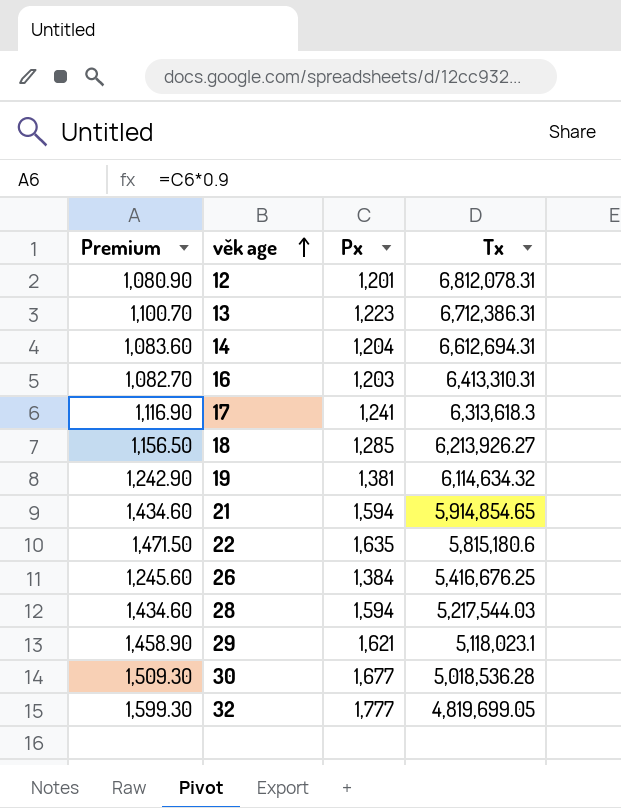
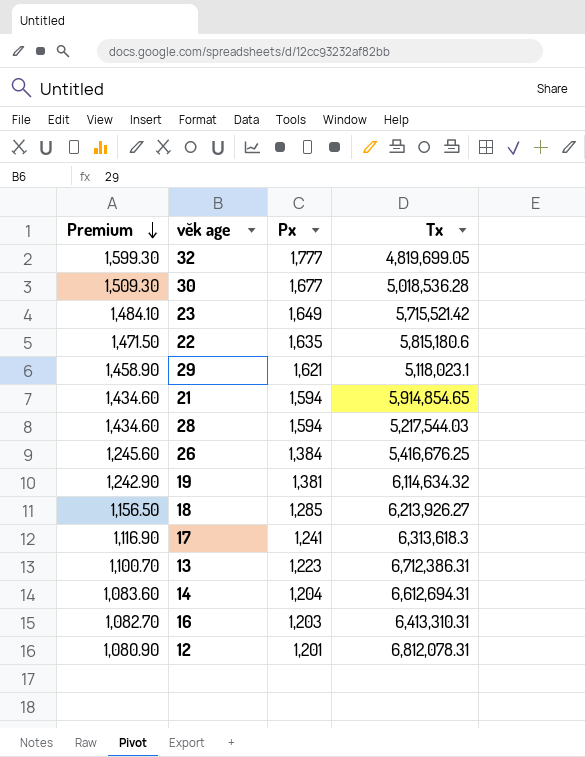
row order: věk age ascending -> Premium descending
row 23: none -> 1,484.10 | 1,649 | 5,715,521.42

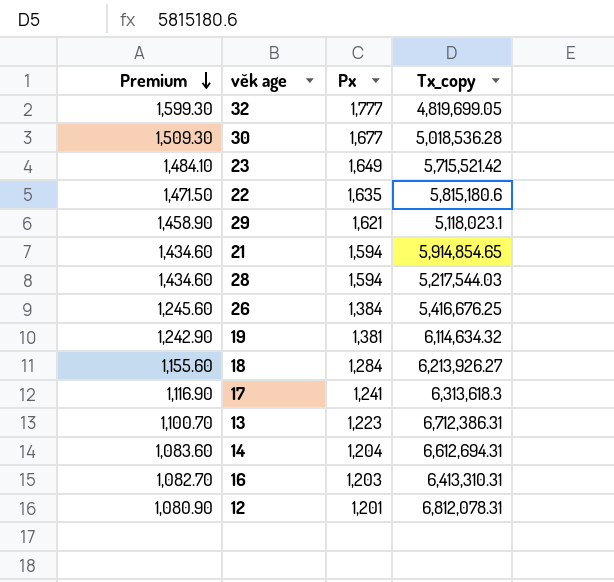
column name: Tx -> Tx_copy
18 | Premium: 1,156.50 -> 1,155.60
18 | Px: 1,285 -> 1,284

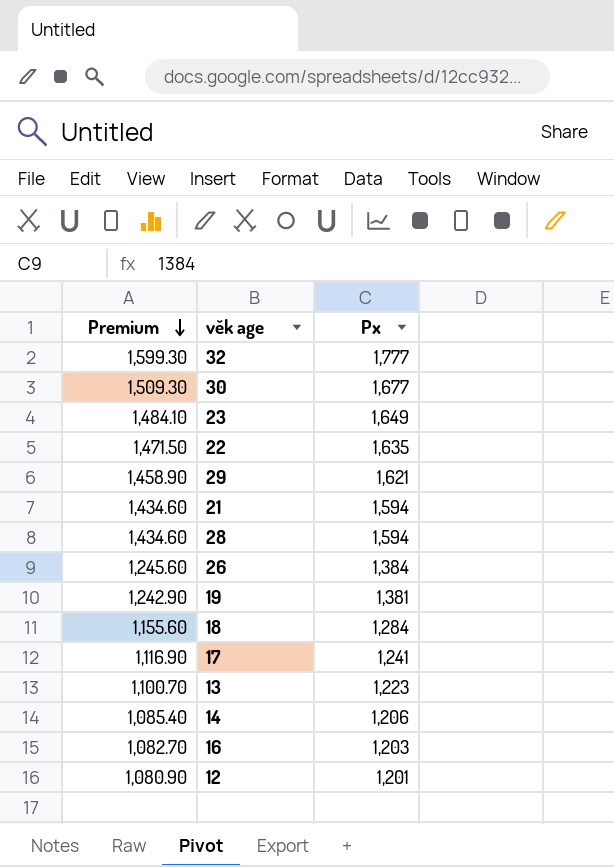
column Tx_copy | position: 4 -> none
14 | Premium: 1,083.60 -> 1,085.40
14 | Px: 1,204 -> 1,206

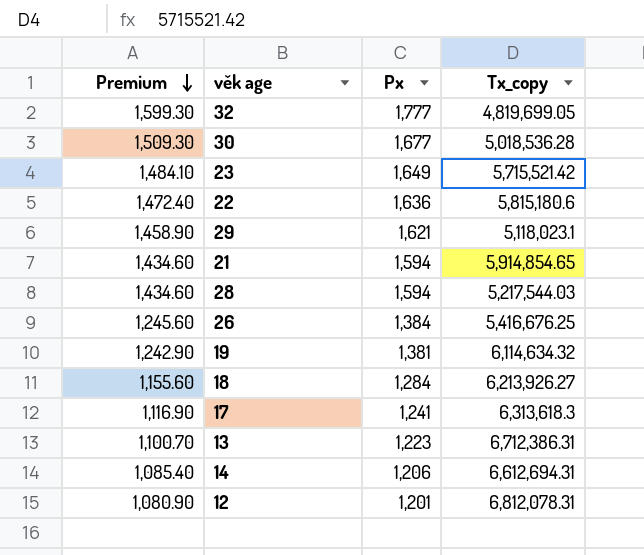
column Tx_copy | position: none -> 4
row 16: 1,082.70 | 1,203 -> none
22 | Premium: 1,471.50 -> 1,472.40
22 | Px: 1,635 -> 1,636

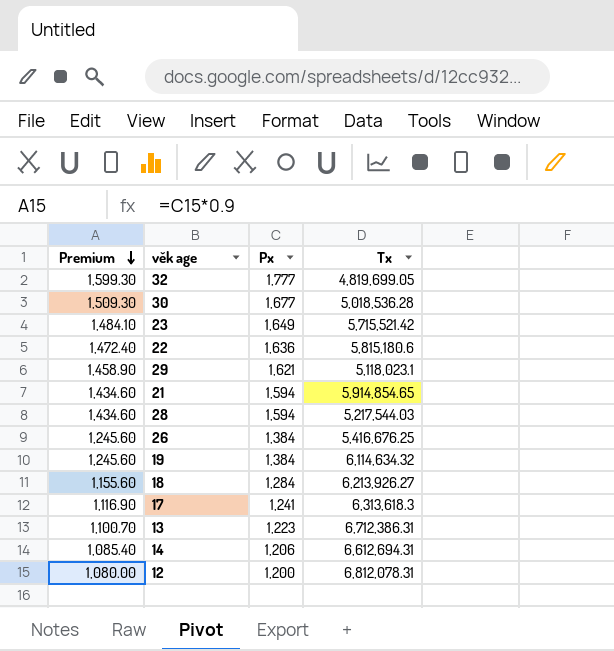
column name: Tx_copy -> Tx
19 | Premium: 1,242.90 -> 1,245.60
19 | Px: 1,381 -> 1,384
12 | Premium: 1,080.90 -> 1,080.00
12 | Px: 1,201 -> 1,200

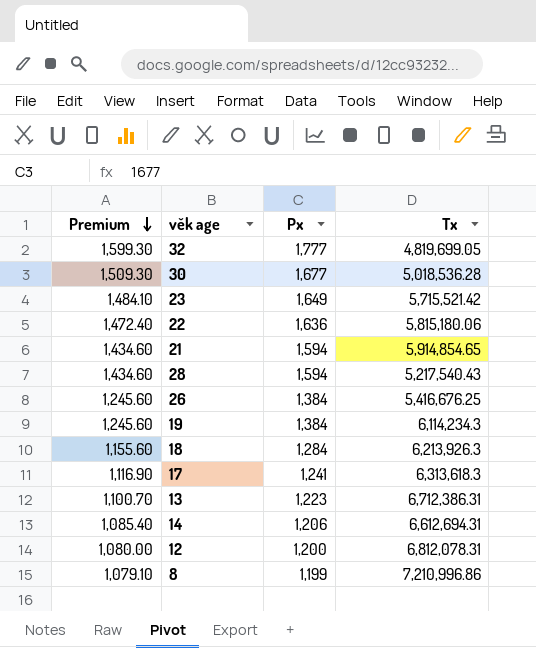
row 29: 1,458.90 | 1,621 | 5,118,023.1 -> none
22 | Tx: 5,815,180.6 -> 5,815,180.06
28 | Tx: 5,217,544.03 -> 5,217,540.43
19 | Tx: 6,114,634.32 -> 6,114,234.3
18 | Tx: 6,213,926.27 -> 6,213,926.3
row 8: none -> 1,079.10 | 1,199 | 7,210,996.86

